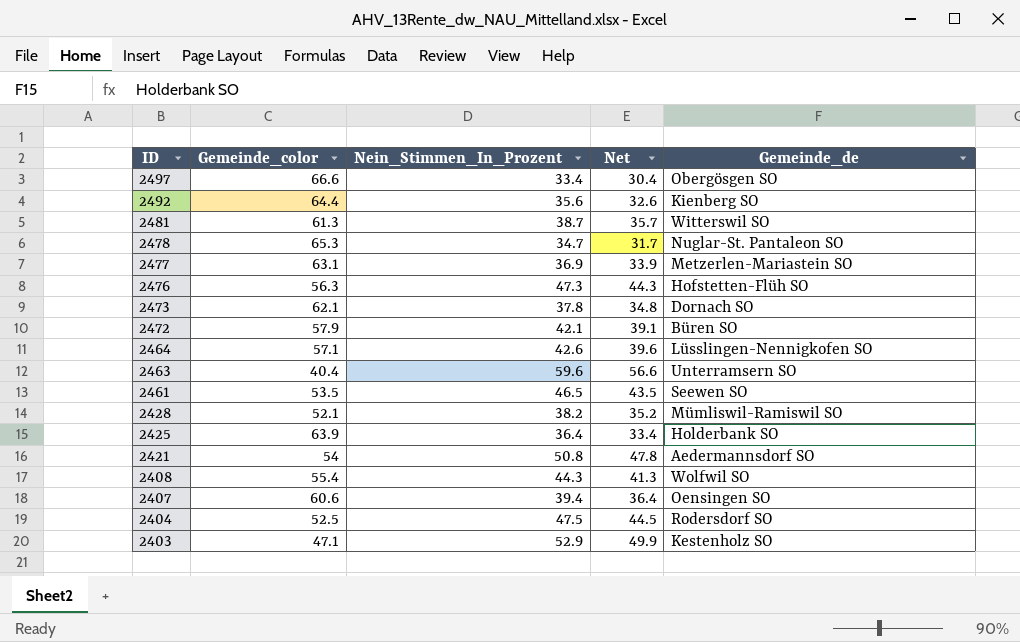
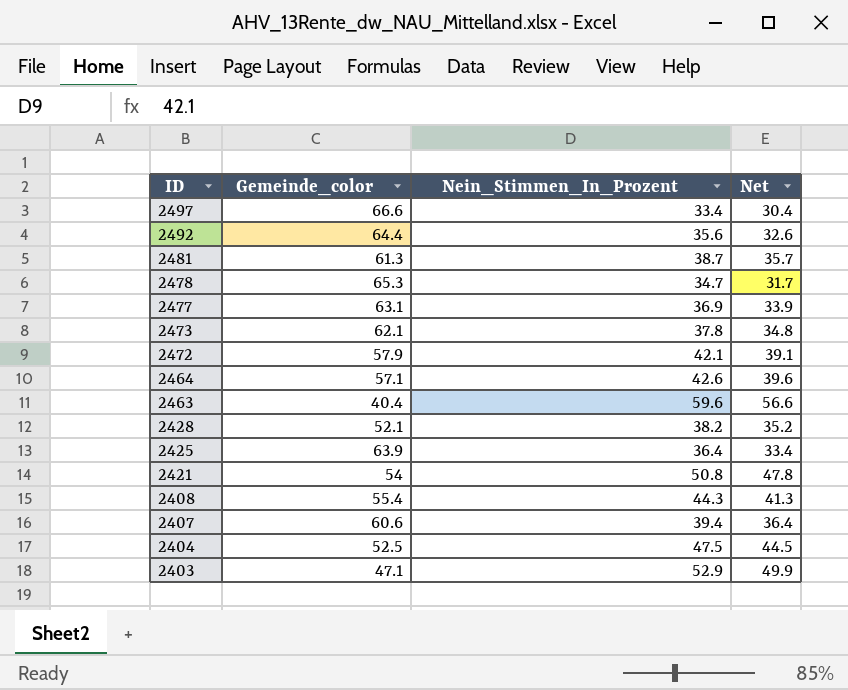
column Gemeinde_de | position: 5 -> none
row 2476: 56.3 | 47.3 | 44.3 | Hofstetten-Flüh SO -> none
row 2461: 53.5 | 46.5 | 43.5 | Seewen SO -> none

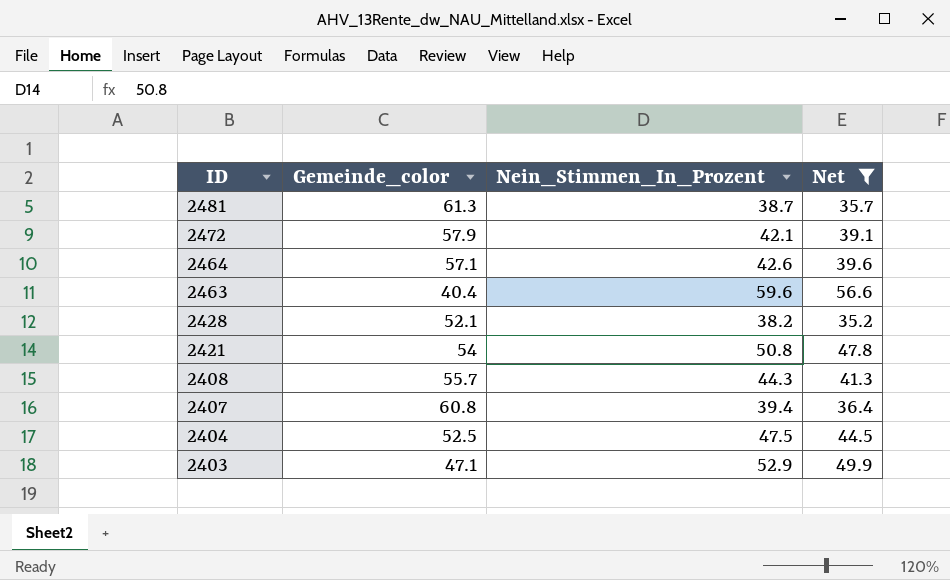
filter: none -> Net >= 35.2
2408 | Gemeinde_color: 55.4 -> 55.7
2407 | Gemeinde_color: 60.6 -> 60.8

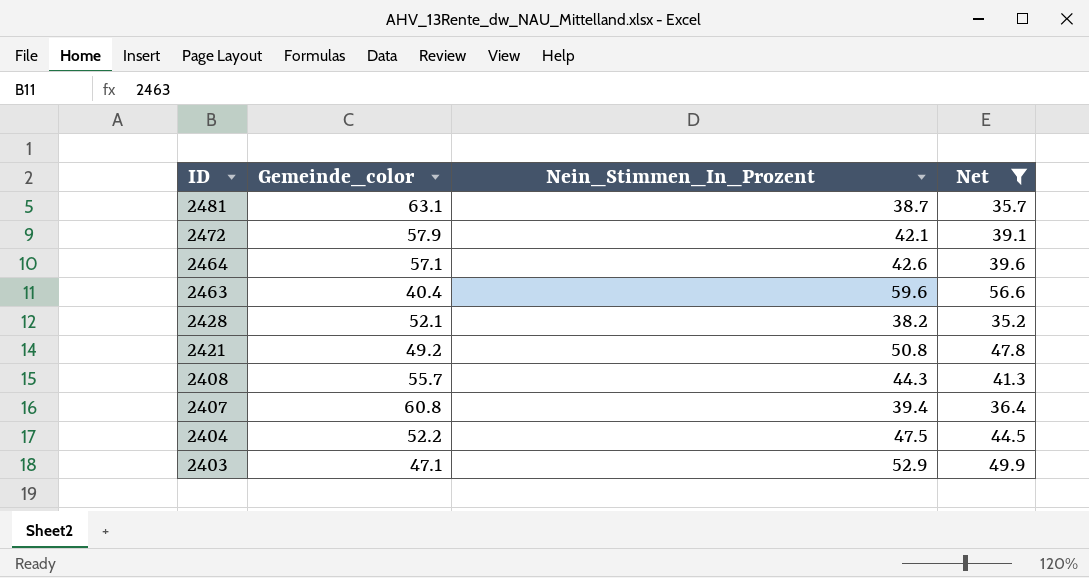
2481 | Gemeinde_color: 61.3 -> 63.1
2421 | Gemeinde_color: 54 -> 49.2
2404 | Gemeinde_color: 52.5 -> 52.2

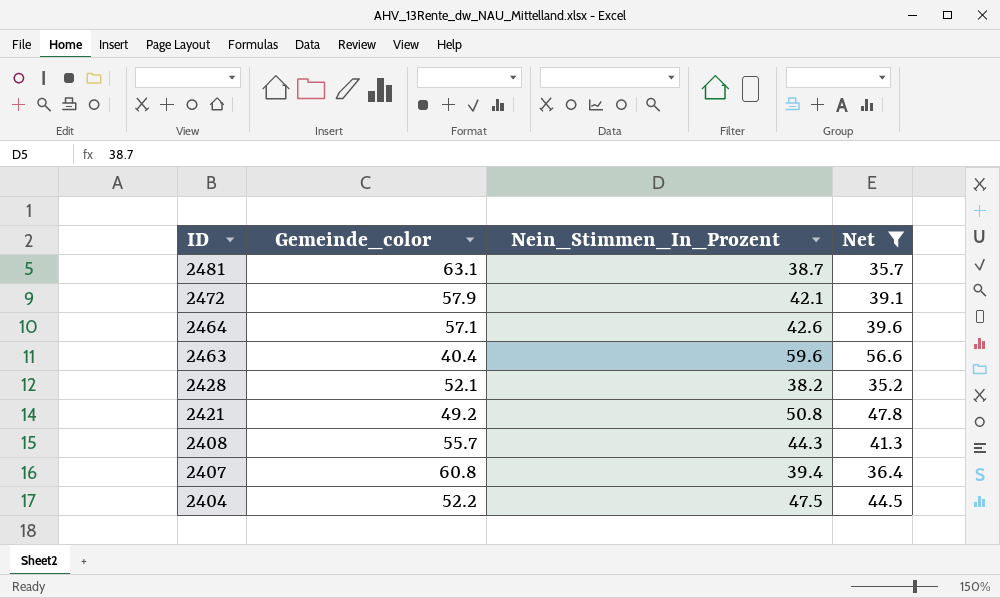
row 2403: 47.1 | 52.9 | 49.9 -> none

